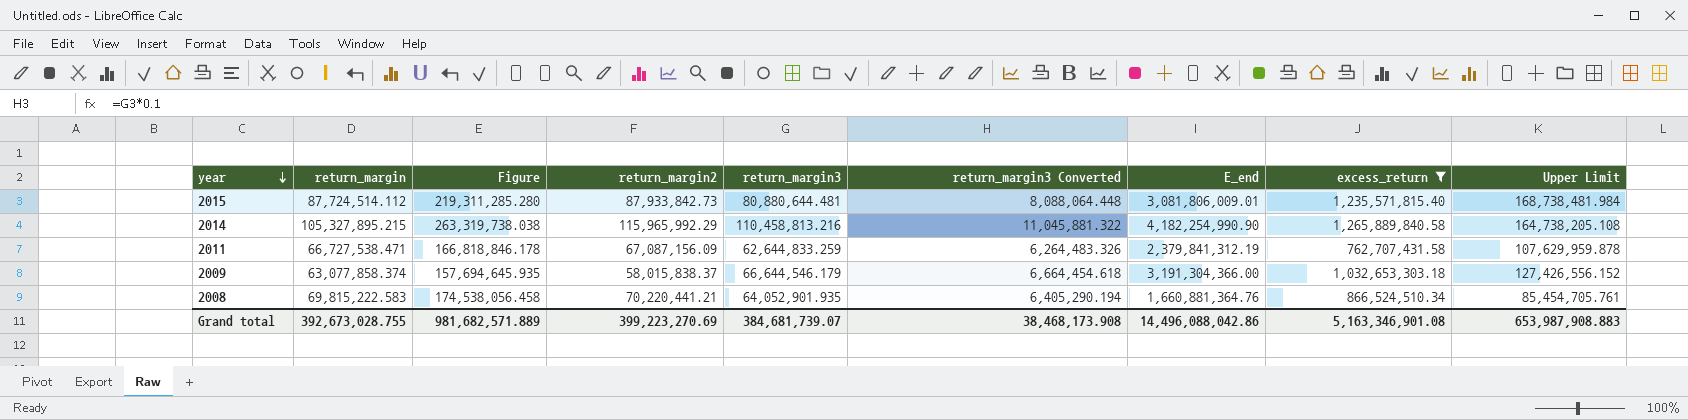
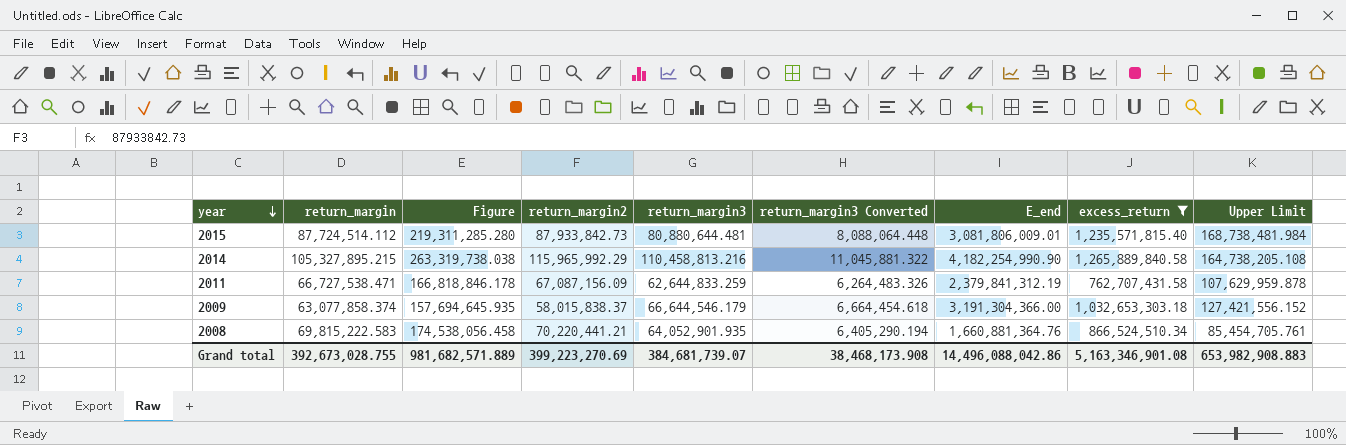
2009 | Upper Limit: 127,426,556.152 -> 127,421,556.152
Grand total | Upper Limit: 653,987,908.883 -> 653,982,908.883

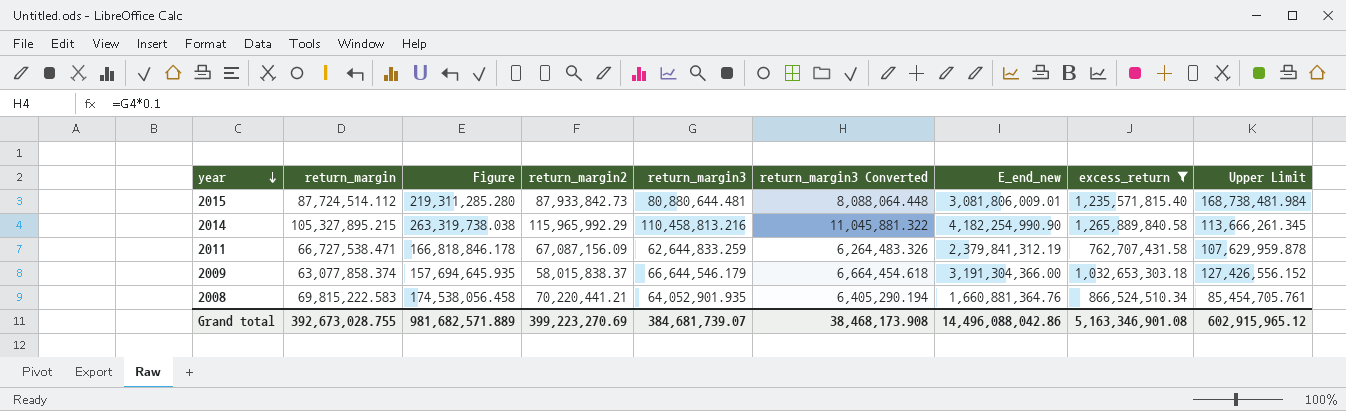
column name: E_end -> E_end_new
2014 | Upper Limit: 164,738,205.108 -> 113,666,261.345
2009 | Upper Limit: 127,421,556.152 -> 127,426,556.152
Grand total | Upper Limit: 653,982,908.883 -> 602,915,965.12

